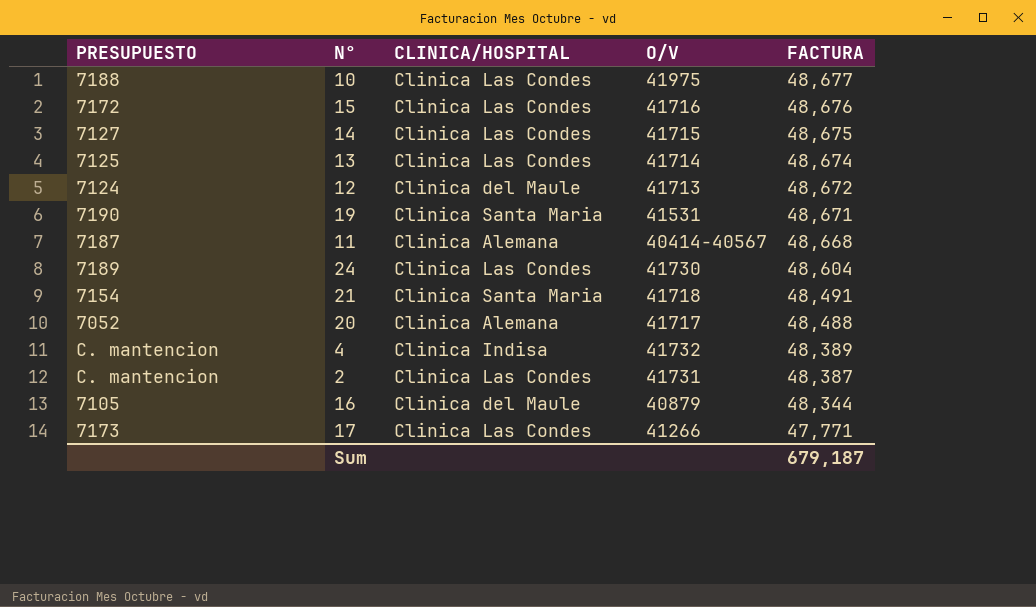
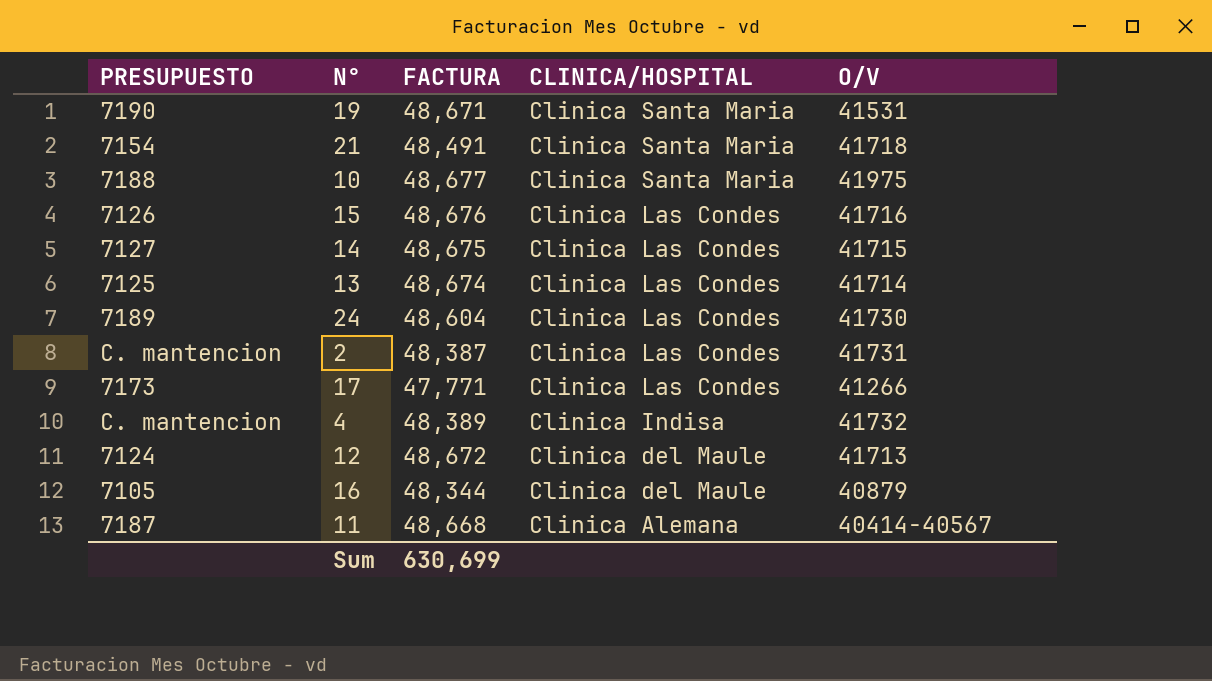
row order: FACTURA descending -> CLINICA/HOSPITAL descending
column FACTURA | position: 5 -> 3
row 20: 7052 | Clinica Alemana | 41717 | 48,488 -> none
10 | CLINICA/HOSPITAL: Clinica Las Condes -> Clinica Santa Maria
15 | PRESUPUESTO: 7172 -> 7126
Sum | FACTURA: 679,187 -> 630,699

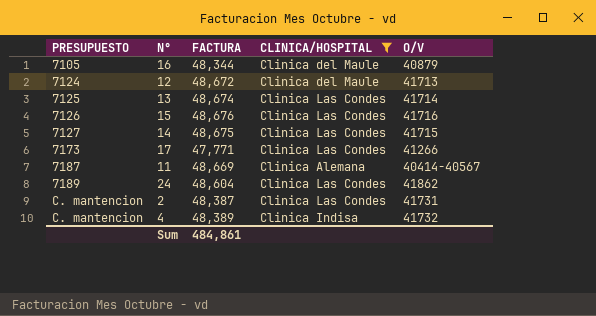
filter: none -> CLINICA/HOSPITAL != Clinica Santa Maria
row order: CLINICA/HOSPITAL descending -> PRESUPUESTO ascending
11 | FACTURA: 48,668 -> 48,669
24 | O/V: 41730 -> 41862
Sum | FACTURA: 630,699 -> 484,861

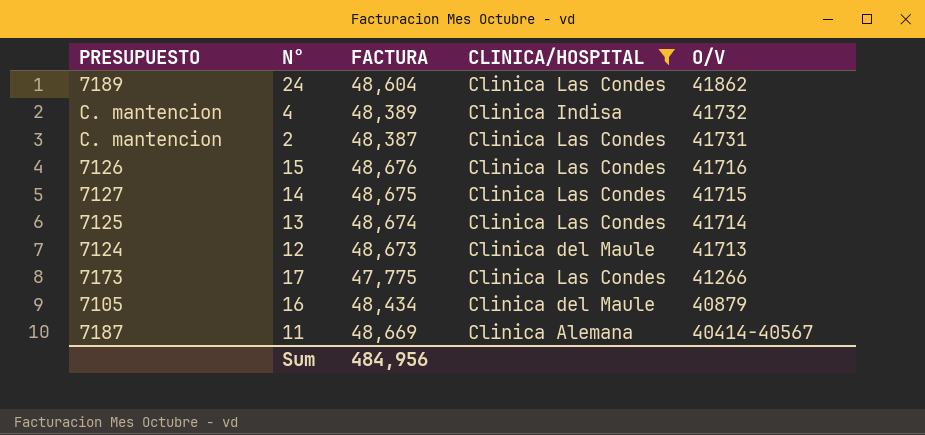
row order: PRESUPUESTO ascending -> O/V descending
12 | FACTURA: 48,672 -> 48,673
17 | FACTURA: 47,771 -> 47,775
16 | FACTURA: 48,344 -> 48,434
Sum | FACTURA: 484,861 -> 484,956

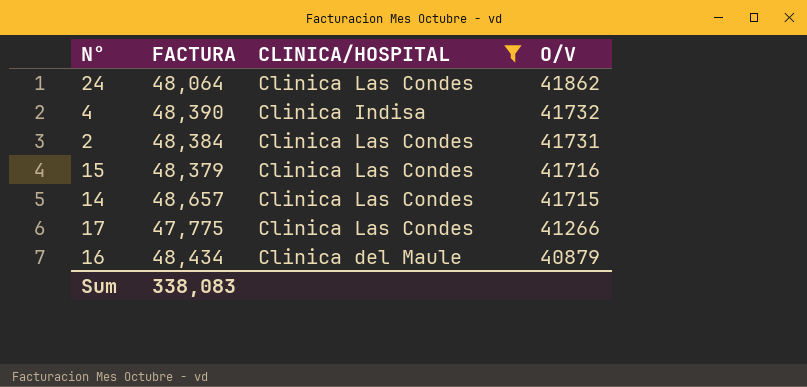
column PRESUPUESTO | position: 1 -> none
row 13: 7125 | 48,674 | Clinica Las Condes | 41714 -> none
row 12: 7124 | 48,673 | Clinica del Maule | 41713 -> none
row 11: 7187 | 48,669 | Clinica Alemana | 40414-40567 -> none
24 | FACTURA: 48,604 -> 48,064
4 | FACTURA: 48,389 -> 48,390
2 | FACTURA: 48,387 -> 48,384
15 | FACTURA: 48,676 -> 48,379
14 | FACTURA: 48,675 -> 48,657
Sum | FACTURA: 484,956 -> 338,083

